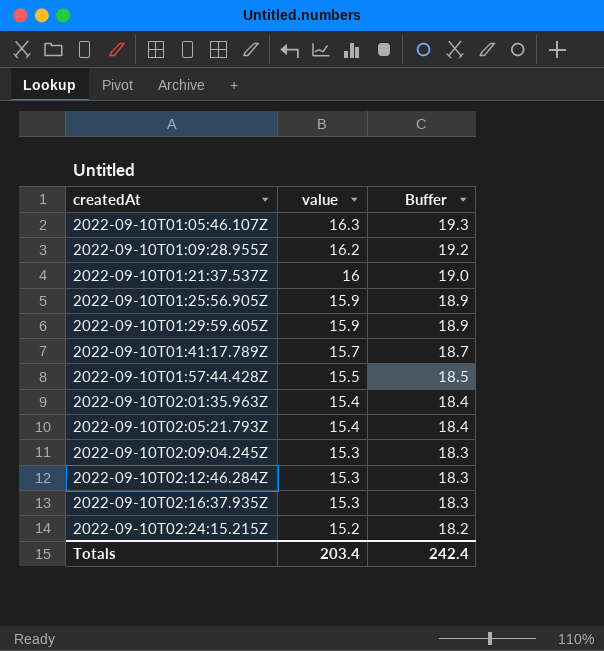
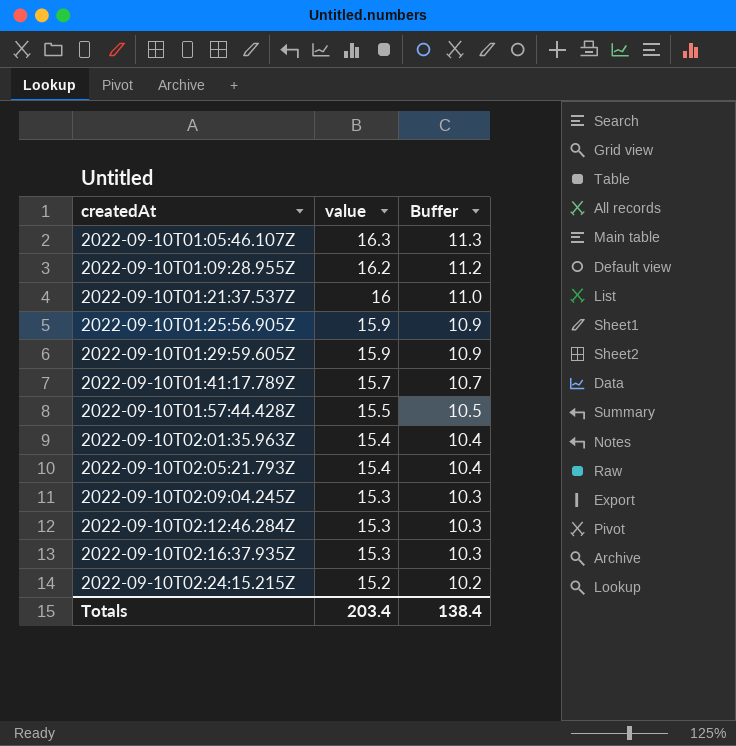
column Buffer | formula: [value] + 3 -> [value] - 5
Totals | Buffer: 242.4 -> 138.4

